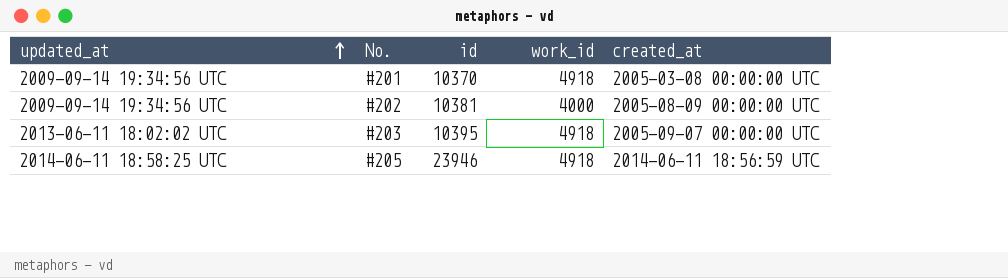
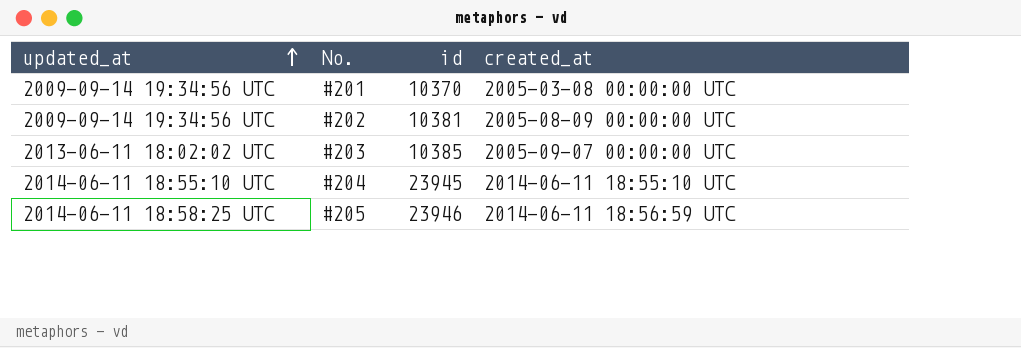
column work_id | position: 4 -> none
#203 | id: 10395 -> 10385
row #204: none -> 2014-06-11 18:55:10 UTC | 23945 | 2014-06-11 18:55:10 UTC

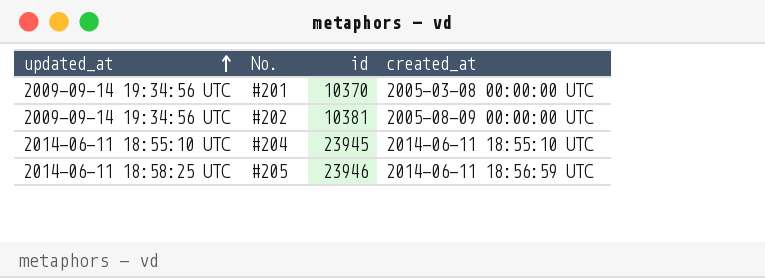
row #203: 2013-06-11 18:02:02 UTC | 10385 | 2005-09-07 00:00:00 UTC -> none

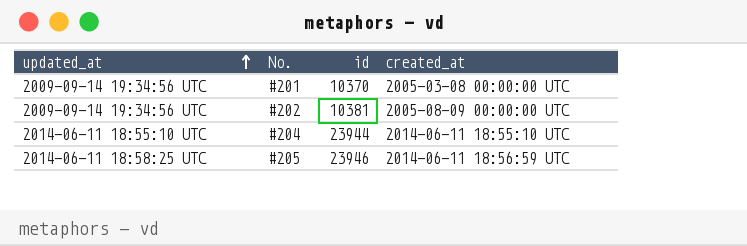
#204 | id: 23945 -> 23944

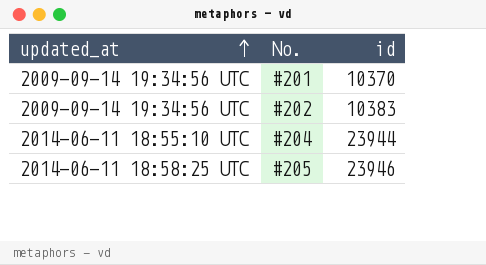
column created_at | position: 4 -> none
#202 | id: 10381 -> 10383

